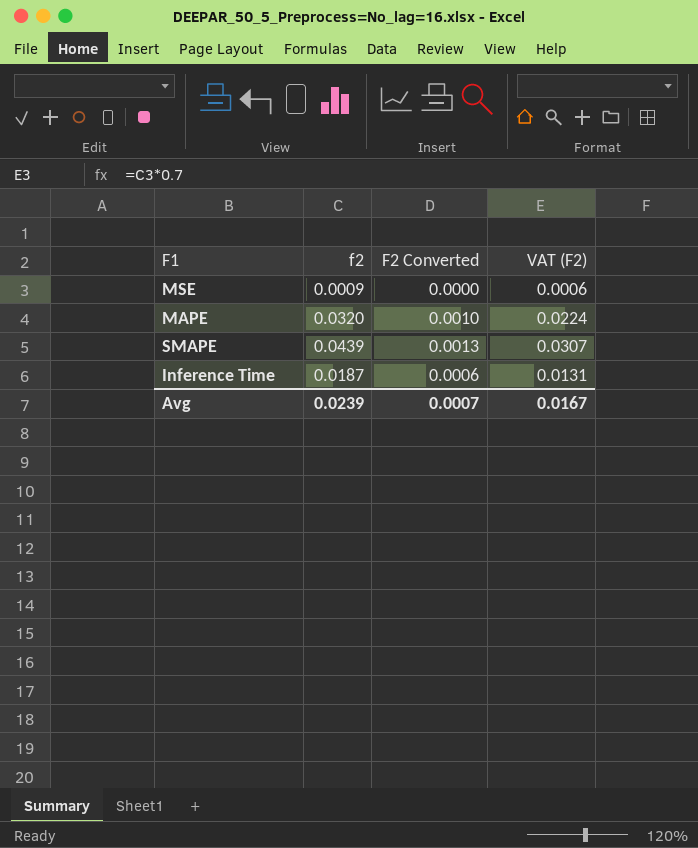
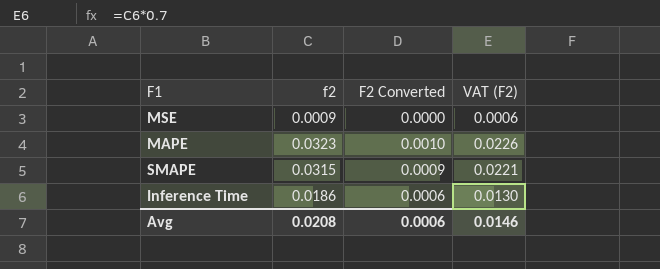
MAPE | f2: 0.0320 -> 0.0323
MAPE | VAT (F2): 0.0224 -> 0.0226
SMAPE | f2: 0.0439 -> 0.0315
SMAPE | F2 Converted: 0.0013 -> 0.0009
SMAPE | VAT (F2): 0.0307 -> 0.0221
Inference Time | f2: 0.0187 -> 0.0186
Inference Time | VAT (F2): 0.0131 -> 0.0130
Avg | f2: 0.0239 -> 0.0208
Avg | F2 Converted: 0.0007 -> 0.0006
Avg | VAT (F2): 0.0167 -> 0.0146

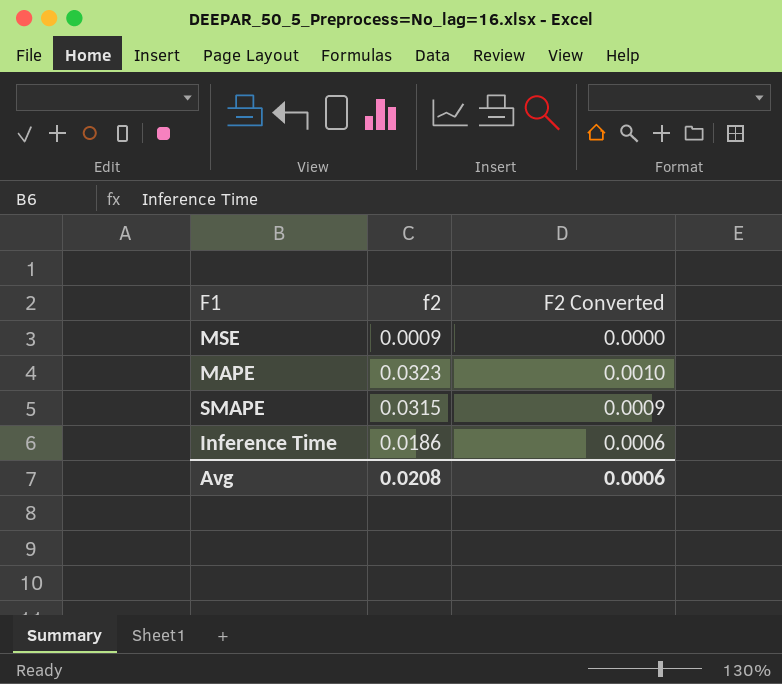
column VAT (F2) | formula: [f2] * 0.7 -> none

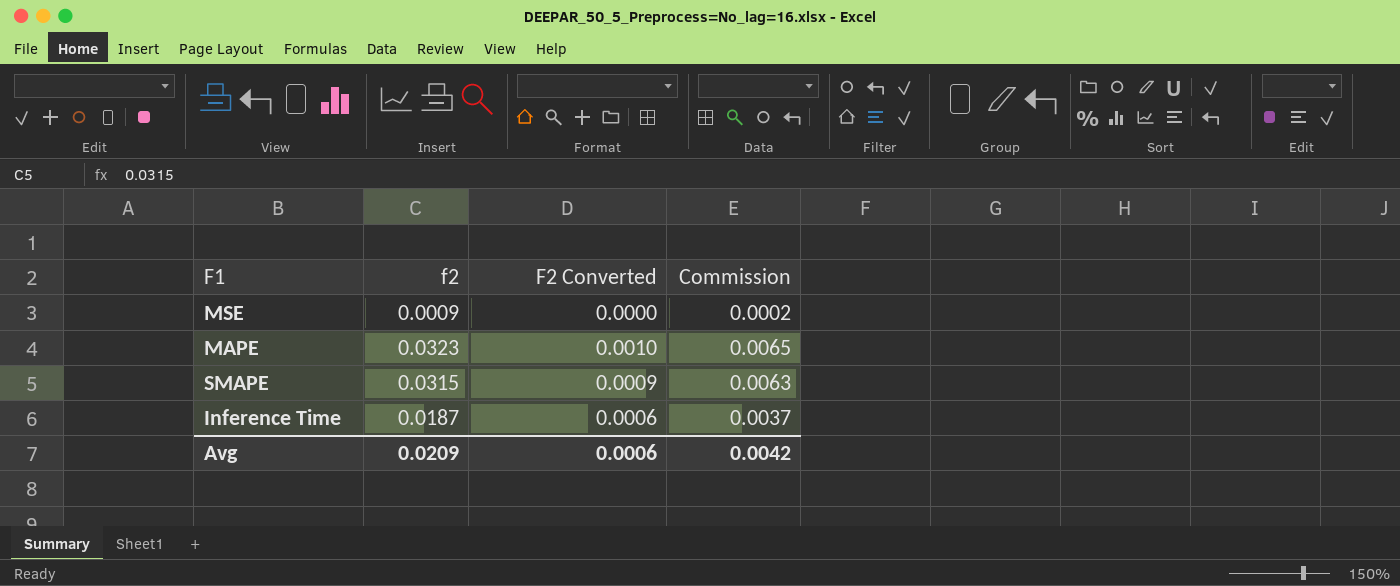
column Commission | formula: none -> [f2] * 0.2
Inference Time | f2: 0.0186 -> 0.0187
Avg | f2: 0.0208 -> 0.0209

